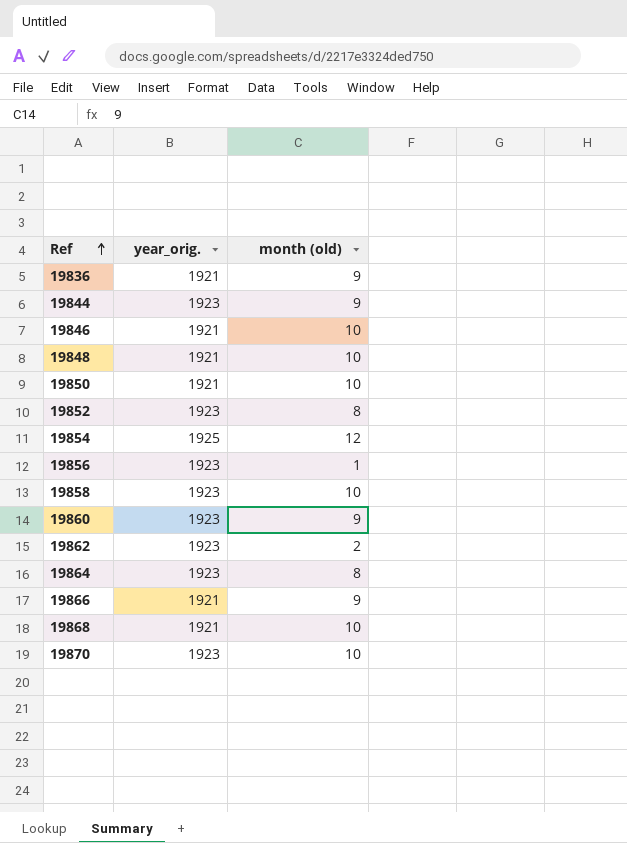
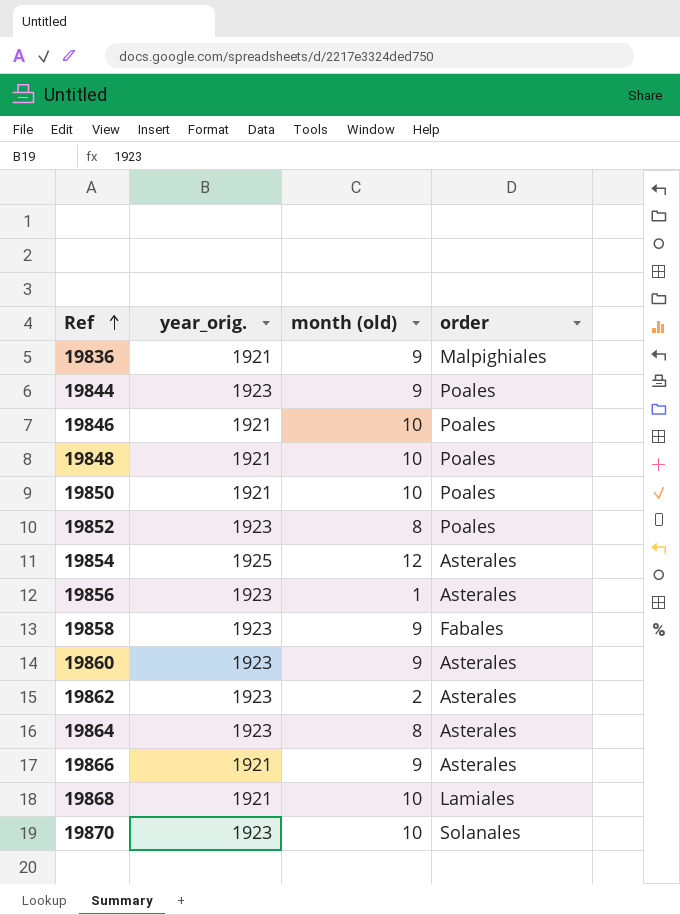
column order | position: none -> 4
19858 | month (old): 10 -> 9

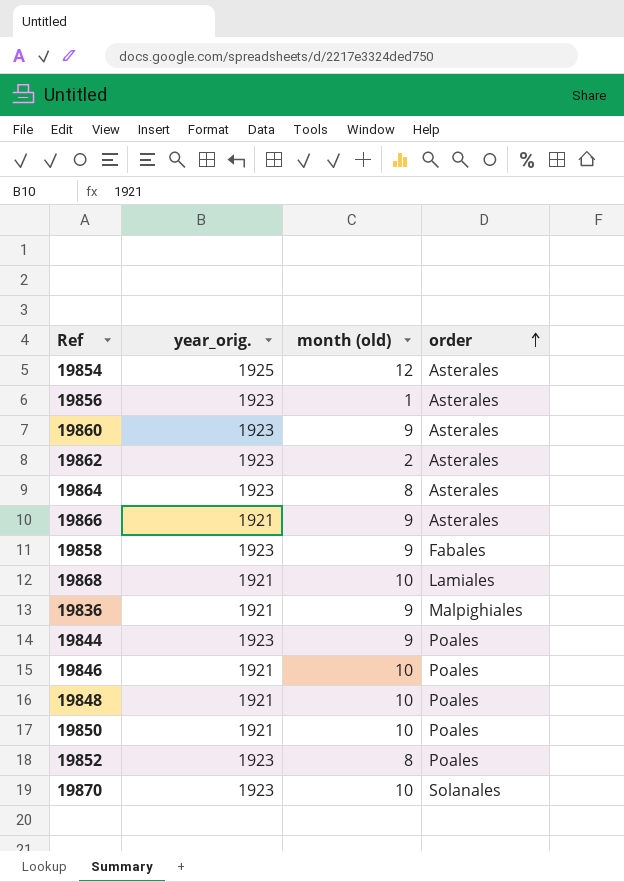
row order: Ref ascending -> order ascending

